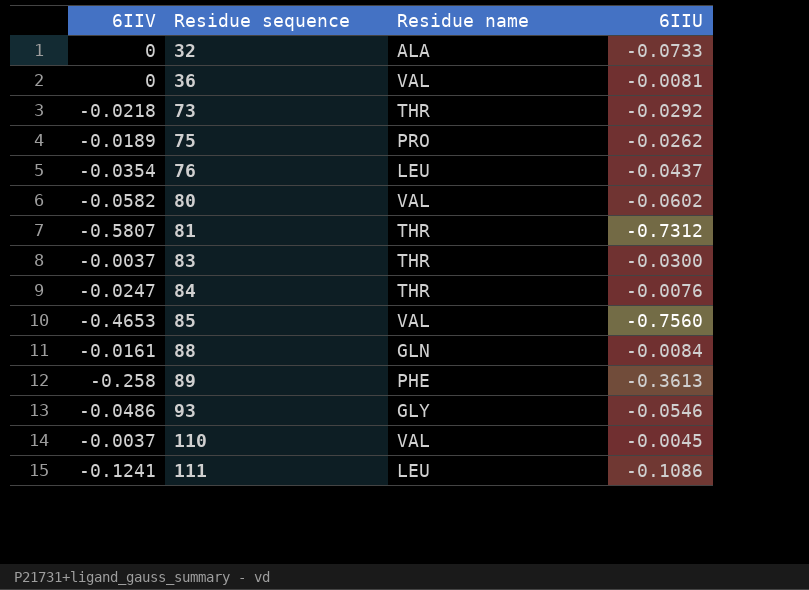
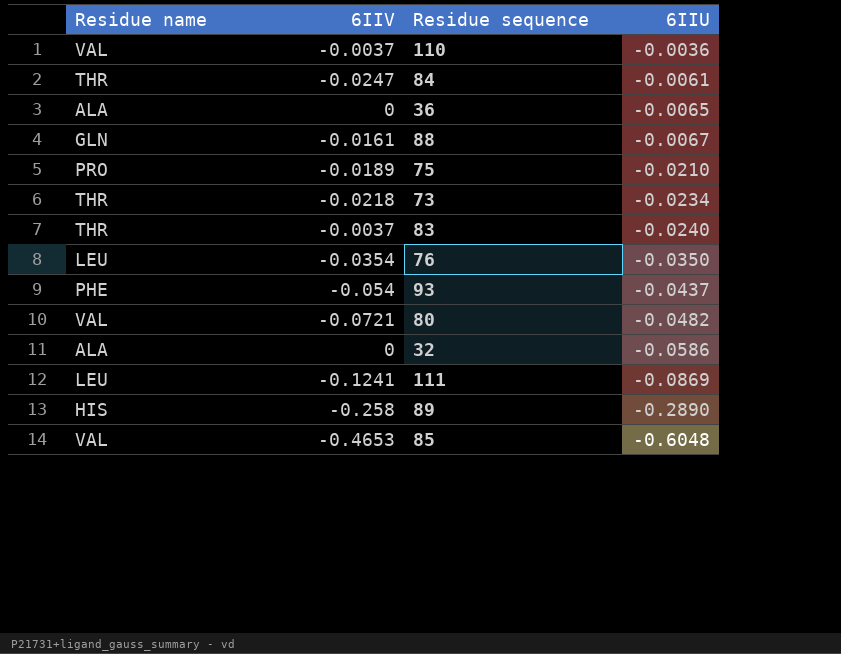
row order: Residue sequence ascending -> 6IIU descending
column Residue name | position: 3 -> 1
row 81: -0.5807 | THR | -0.7312 -> none
110 | 6IIU: -0.0045 -> -0.0036
84 | 6IIU: -0.0076 -> -0.0061
36 | Residue name: VAL -> ALA
36 | 6IIU: -0.0081 -> -0.0065
88 | 6IIU: -0.0084 -> -0.0067
75 | 6IIU: -0.0262 -> -0.0210
73 | 6IIU: -0.0292 -> -0.0234
83 | 6IIU: -0.0300 -> -0.0240
76 | 6IIU: -0.0437 -> -0.0350
93 | Residue name: GLY -> PHE
93 | 6IIV: -0.0486 -> -0.054
93 | 6IIU: -0.0546 -> -0.0437
80 | 6IIV: -0.0582 -> -0.0721
80 | 6IIU: -0.0602 -> -0.0482
32 | 6IIU: -0.0733 -> -0.0586
111 | 6IIU: -0.1086 -> -0.0869
89 | Residue name: PHE -> HIS
89 | 6IIU: -0.3613 -> -0.2890
85 | 6IIU: -0.7560 -> -0.6048

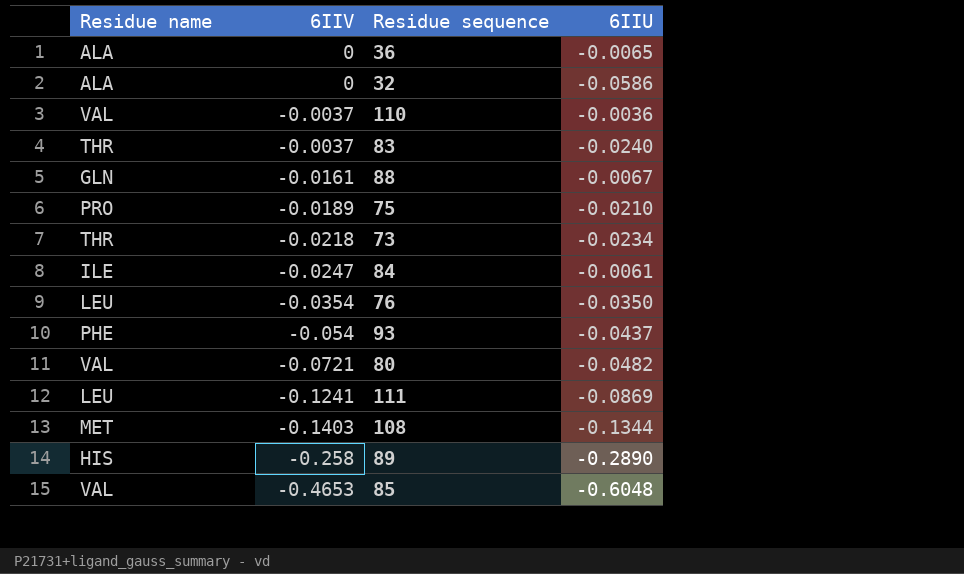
row order: 6IIU descending -> 6IIV descending
84 | Residue name: THR -> ILE
row 108: none -> MET | -0.1403 | -0.1344

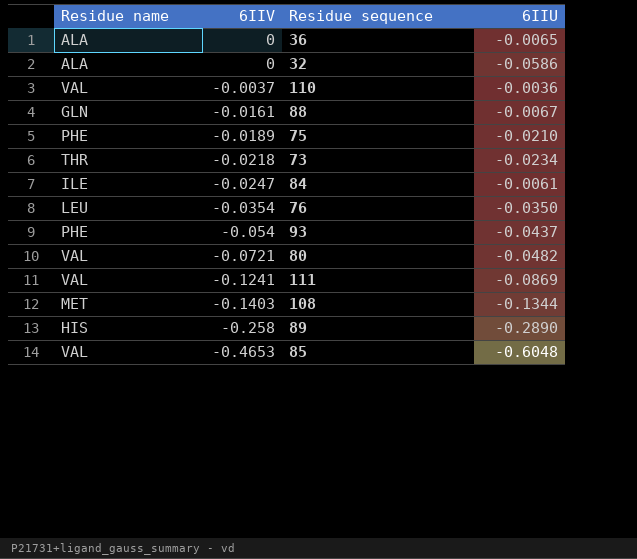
row 83: THR | -0.0037 | -0.0240 -> none
75 | Residue name: PRO -> PHE
111 | Residue name: LEU -> VAL

